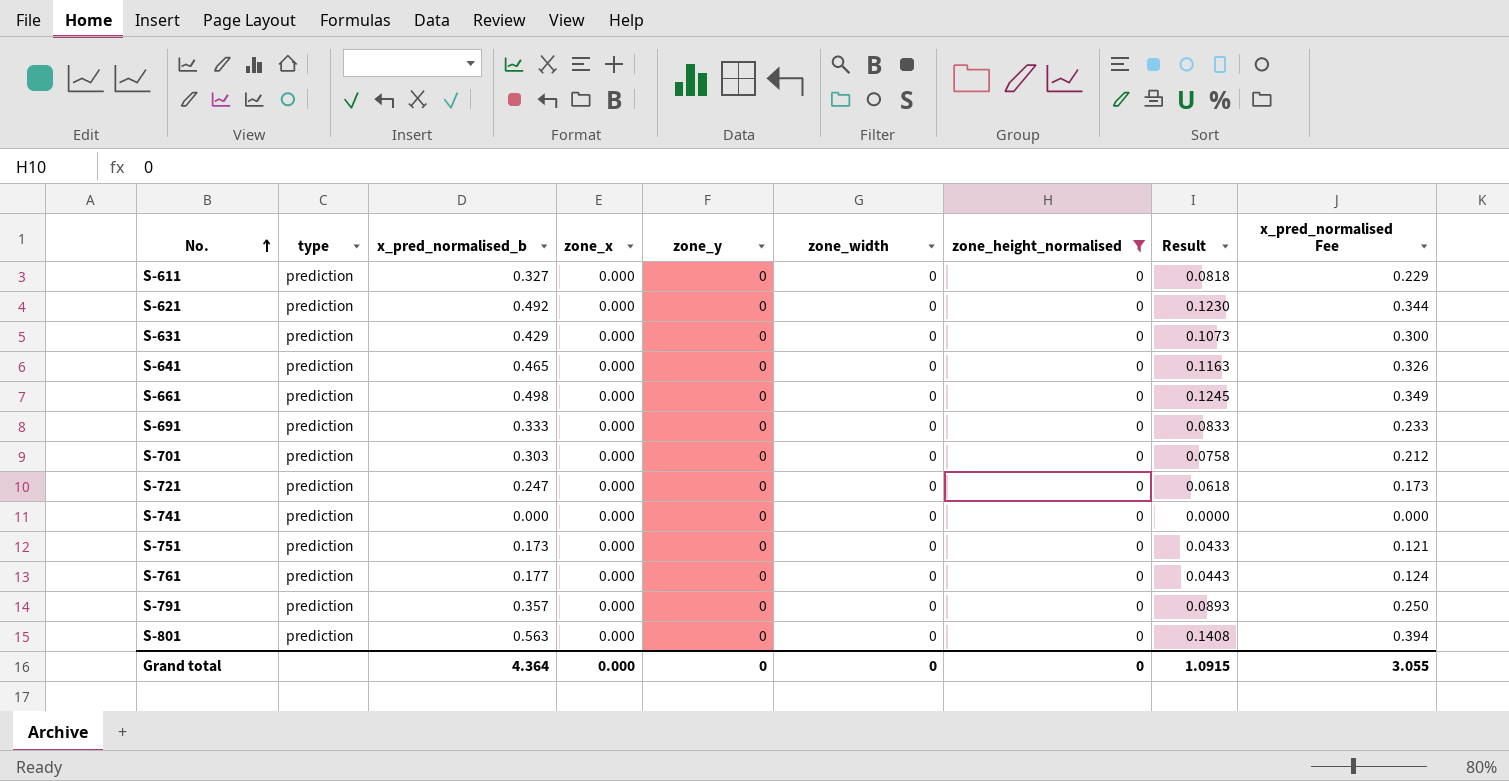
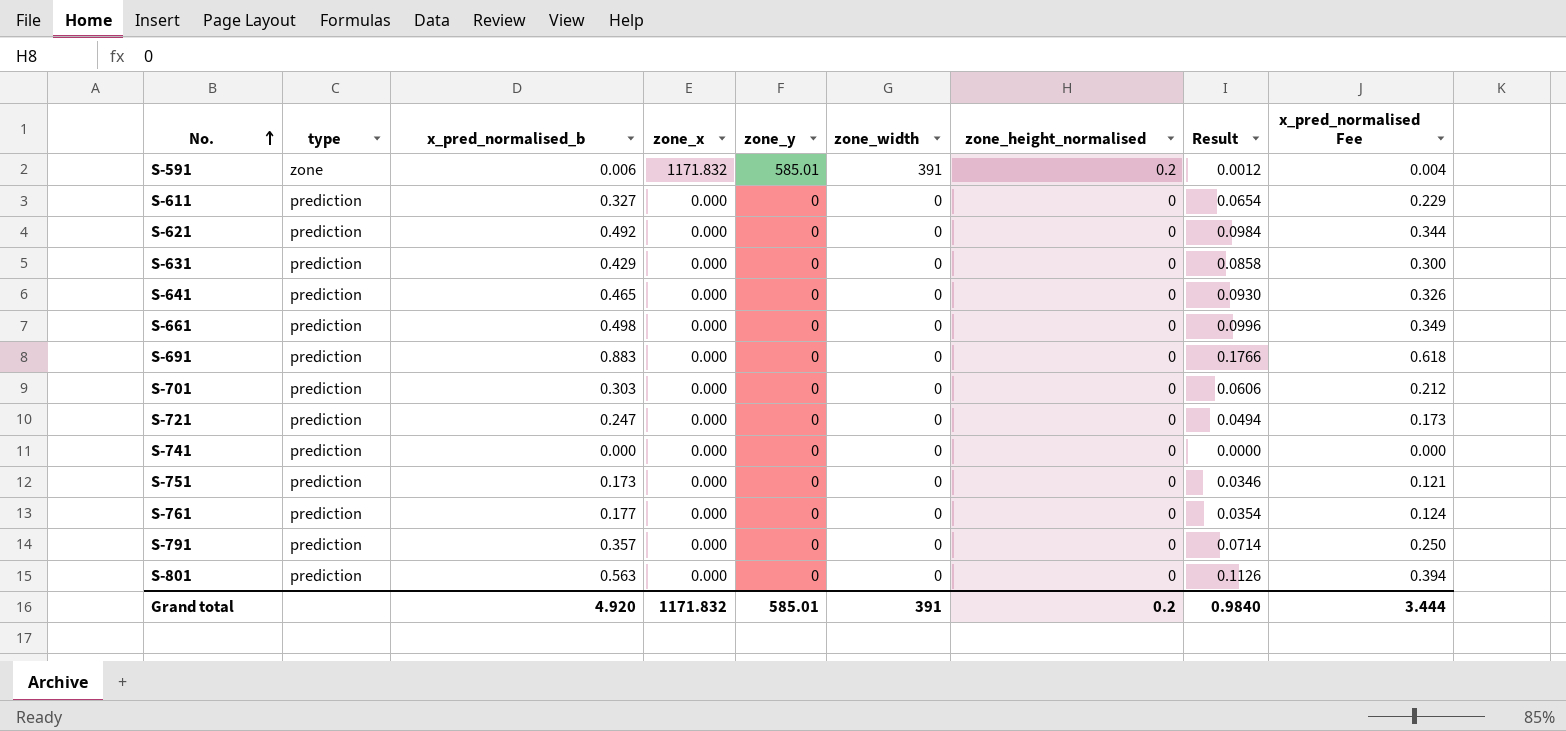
filter: zone_height_normalised = 0 -> none
column Result | formula: [x_pred_normalised_b] * 0.25 -> [x_pred_normalised_b] * 0.2
S-691 | x_pred_normalised_b: 0.333 -> 0.883
S-691 | x_pred_normalised Fee: 0.233 -> 0.618
Grand total | x_pred_normalised_b: 4.364 -> 4.920
Grand total | zone_x: 0.000 -> 1171.832
Grand total | zone_y: 0 -> 585.01
Grand total | zone_width: 0 -> 391
Grand total | zone_height_normalised: 0 -> 0.2
Grand total | Result: 1.0915 -> 0.9840
Grand total | x_pred_normalised Fee: 3.055 -> 3.444

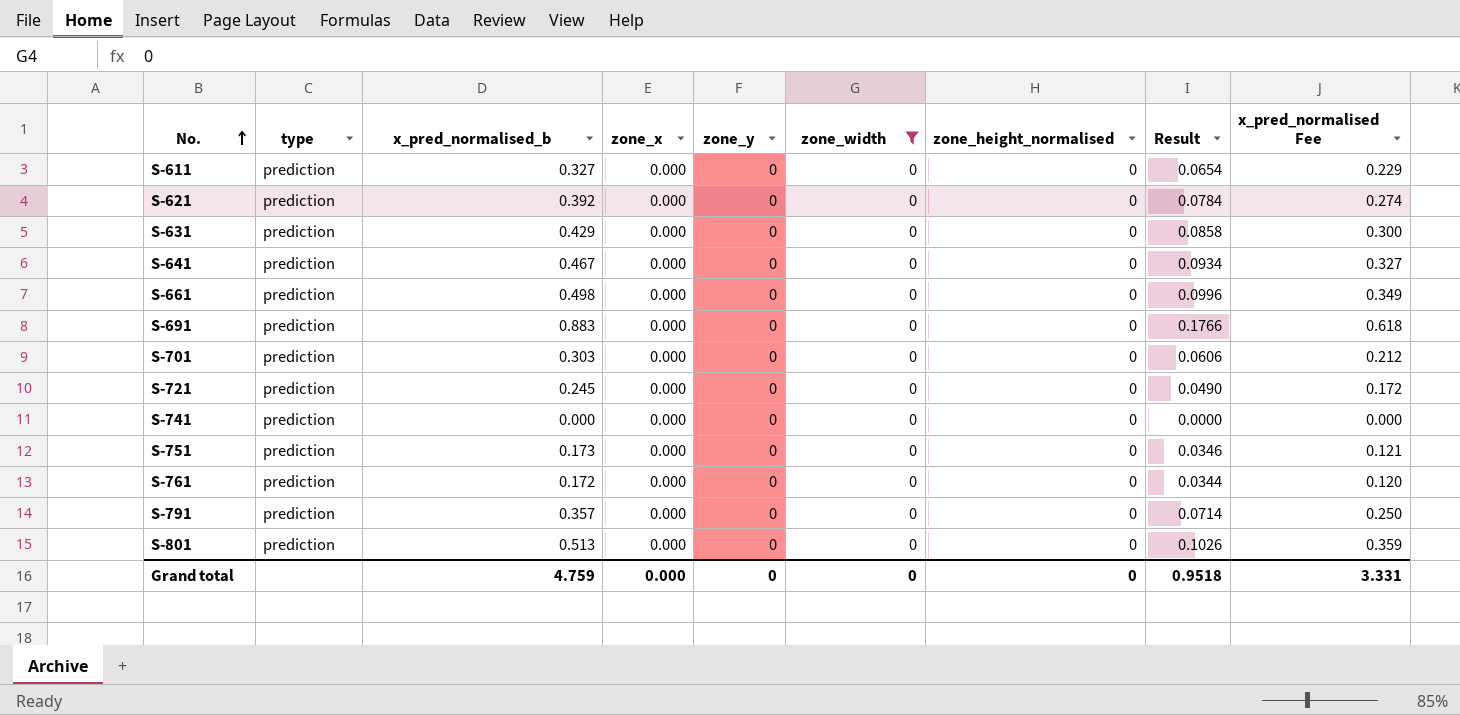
filter: none -> zone_width = 0
S-621 | x_pred_normalised_b: 0.492 -> 0.392
S-621 | Result: 0.0984 -> 0.0784
S-621 | x_pred_normalised Fee: 0.344 -> 0.274
S-641 | x_pred_normalised_b: 0.465 -> 0.467
S-641 | Result: 0.0930 -> 0.0934
S-641 | x_pred_normalised Fee: 0.326 -> 0.327
S-721 | x_pred_normalised_b: 0.247 -> 0.245
S-721 | Result: 0.0494 -> 0.0490
S-721 | x_pred_normalised Fee: 0.173 -> 0.172
S-761 | x_pred_normalised_b: 0.177 -> 0.172
S-761 | Result: 0.0354 -> 0.0344
S-761 | x_pred_normalised Fee: 0.124 -> 0.120
S-801 | x_pred_normalised_b: 0.563 -> 0.513
S-801 | Result: 0.1126 -> 0.1026
S-801 | x_pred_normalised Fee: 0.394 -> 0.359
Grand total | x_pred_normalised_b: 4.920 -> 4.759
Grand total | zone_x: 1171.832 -> 0.000
Grand total | zone_y: 585.01 -> 0
Grand total | zone_width: 391 -> 0
Grand total | zone_height_normalised: 0.2 -> 0
Grand total | Result: 0.9840 -> 0.9518
Grand total | x_pred_normalised Fee: 3.444 -> 3.331

